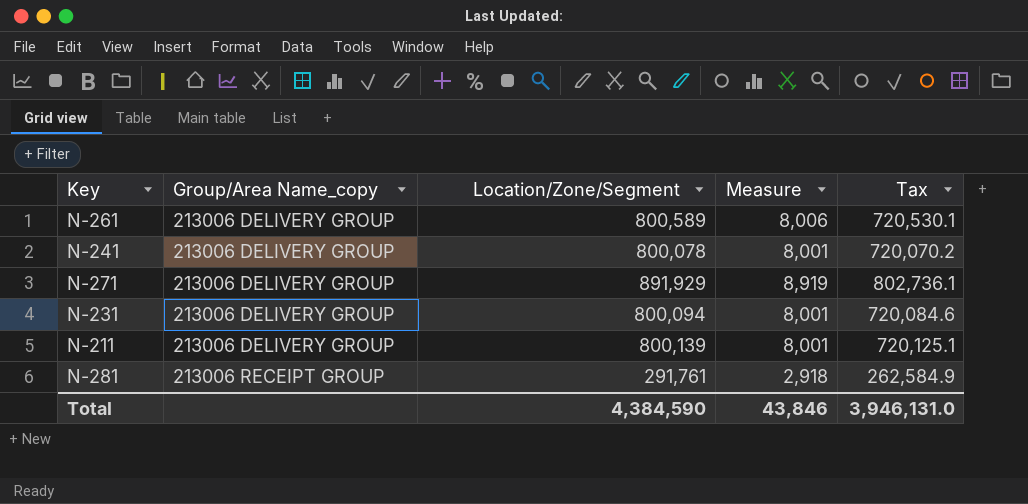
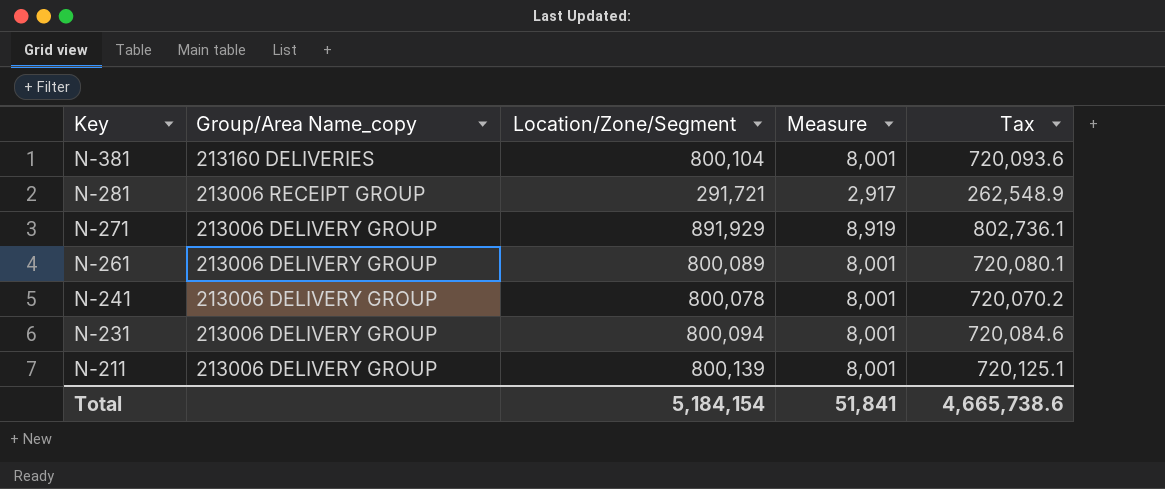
row order: Group/Area Name_copy ascending -> Key descending
row N-381: none -> 213160 DELIVERIES | 800,104 | 8,001 | 720,093.6
N-281 | Location/Zone/Segment: 291,761 -> 291,721
N-281 | Measure: 2,918 -> 2,917
N-281 | Tax: 262,584.9 -> 262,548.9
N-261 | Location/Zone/Segment: 800,589 -> 800,089
N-261 | Measure: 8,006 -> 8,001
N-261 | Tax: 720,530.1 -> 720,080.1
Total | Location/Zone/Segment: 4,384,590 -> 5,184,154
Total | Measure: 43,846 -> 51,841
Total | Tax: 3,946,131.0 -> 4,665,738.6

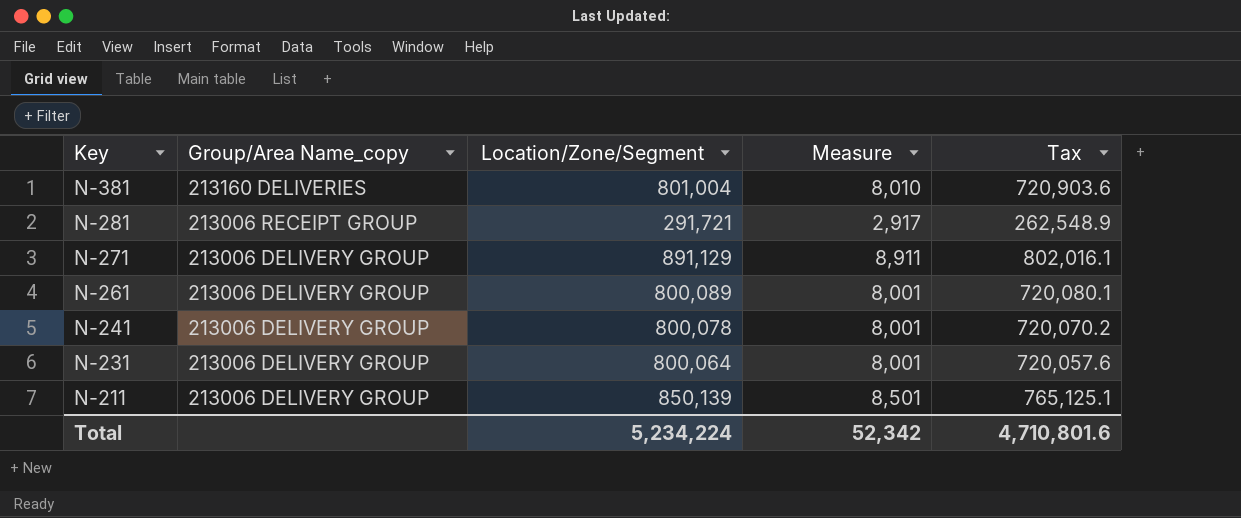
N-381 | Location/Zone/Segment: 800,104 -> 801,004
N-381 | Measure: 8,001 -> 8,010
N-381 | Tax: 720,093.6 -> 720,903.6
N-271 | Location/Zone/Segment: 891,929 -> 891,129
N-271 | Measure: 8,919 -> 8,911
N-271 | Tax: 802,736.1 -> 802,016.1
N-231 | Location/Zone/Segment: 800,094 -> 800,064
N-231 | Tax: 720,084.6 -> 720,057.6
N-211 | Location/Zone/Segment: 800,139 -> 850,139
N-211 | Measure: 8,001 -> 8,501
N-211 | Tax: 720,125.1 -> 765,125.1
Total | Location/Zone/Segment: 5,184,154 -> 5,234,224
Total | Measure: 51,841 -> 52,342
Total | Tax: 4,665,738.6 -> 4,710,801.6

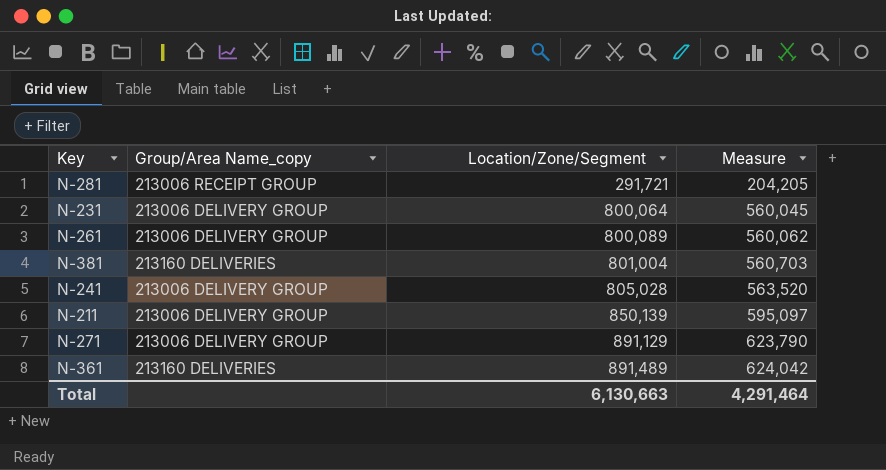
row order: Key descending -> Location/Zone/Segment ascending
column Tax | formula: [Location/Zone/Segment] * 0.9 -> none
column Measure | formula: [Location/Zone/Segment] * 0.01 -> [Location/Zone/Segment] * 0.7
N-241 | Location/Zone/Segment: 800,078 -> 805,028
row N-361: none -> 213160 DELIVERIES | 891,489 | 624,042
Total | Location/Zone/Segment: 5,234,224 -> 6,130,663
Total | Measure: 52,342 -> 4,291,464

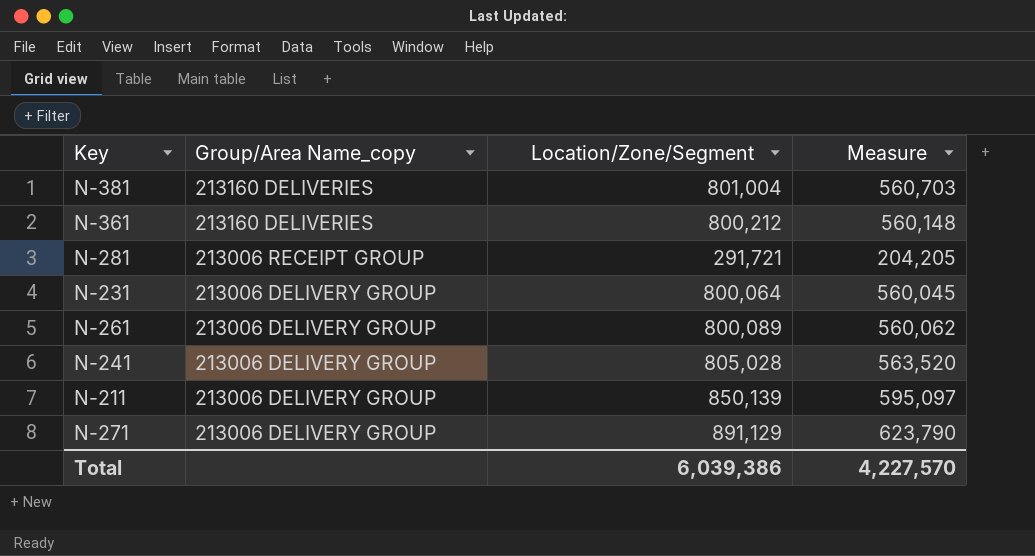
row order: Location/Zone/Segment ascending -> Group/Area Name_copy descending
N-361 | Location/Zone/Segment: 891,489 -> 800,212
N-361 | Measure: 624,042 -> 560,148
Total | Location/Zone/Segment: 6,130,663 -> 6,039,386
Total | Measure: 4,291,464 -> 4,227,570

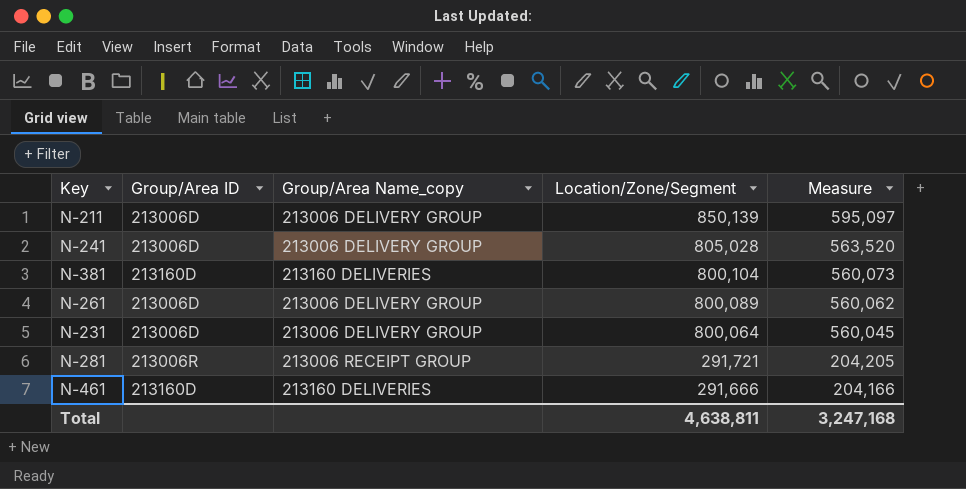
row order: Group/Area Name_copy descending -> Location/Zone/Segment descending
column Group/Area ID | position: none -> 2
row N-361: 213160 DELIVERIES | 800,212 | 560,148 -> none
row N-271: 213006 DELIVERY GROUP | 891,129 | 623,790 -> none
N-381 | Location/Zone/Segment: 801,004 -> 800,104
N-381 | Measure: 560,703 -> 560,073
row N-461: none -> 213160D | 213160 DELIVERIES | 291,666 | 204,166
Total | Location/Zone/Segment: 6,039,386 -> 4,638,811
Total | Measure: 4,227,570 -> 3,247,168

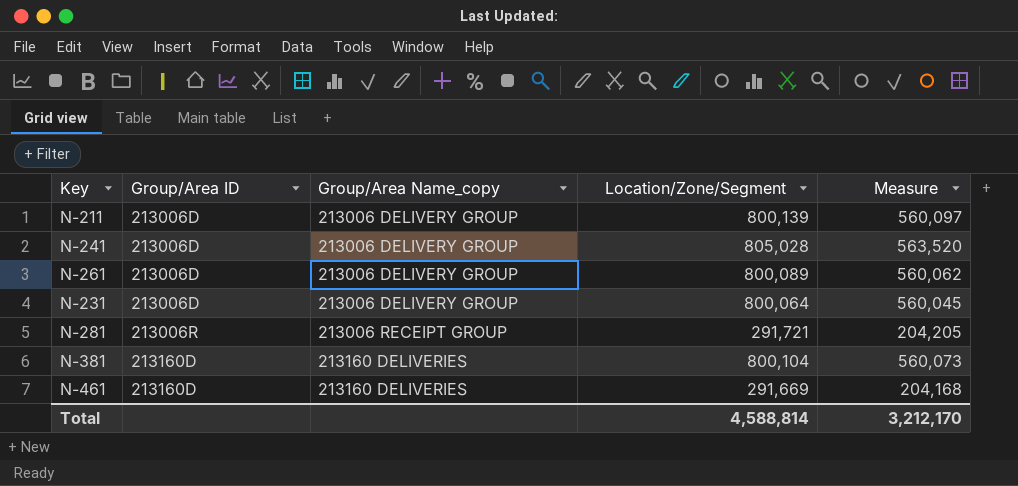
row order: Location/Zone/Segment descending -> Group/Area ID ascending
N-211 | Location/Zone/Segment: 850,139 -> 800,139
N-211 | Measure: 595,097 -> 560,097
N-461 | Location/Zone/Segment: 291,666 -> 291,669
N-461 | Measure: 204,166 -> 204,168
Total | Location/Zone/Segment: 4,638,811 -> 4,588,814
Total | Measure: 3,247,168 -> 3,212,170

